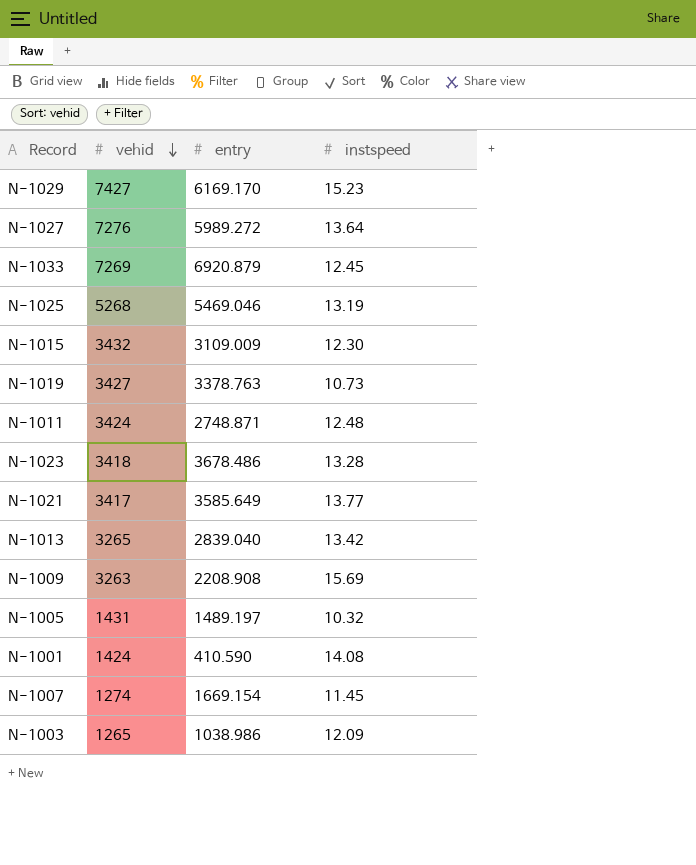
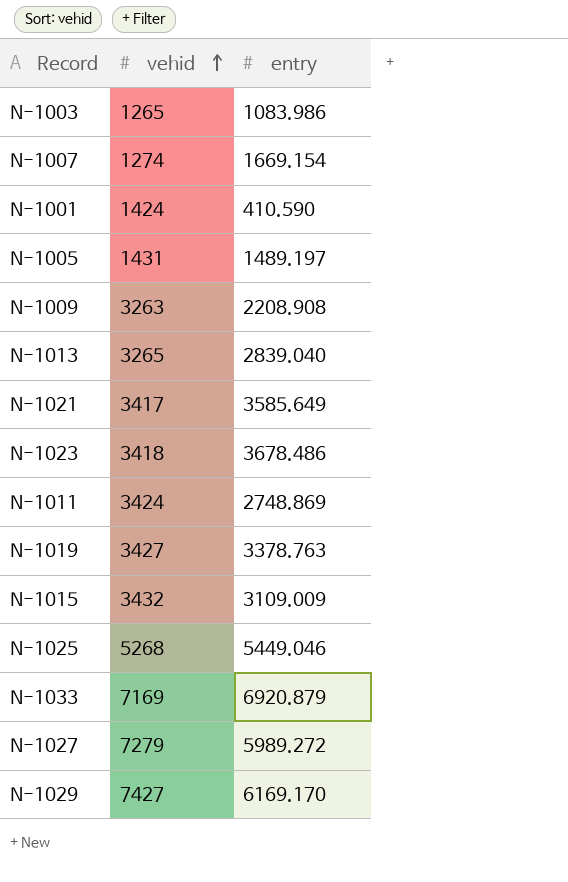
row order: vehid descending -> vehid ascending
column instspeed | position: 4 -> none
N-1003 | entry: 1038.986 -> 1083.986
N-1011 | entry: 2748.871 -> 2748.869
N-1025 | entry: 5469.046 -> 5449.046
N-1033 | vehid: 7269 -> 7169
N-1027 | vehid: 7276 -> 7279

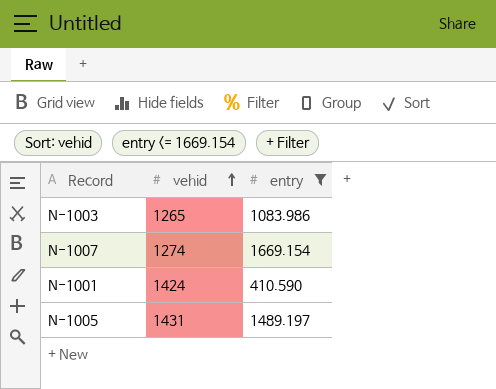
filter: none -> entry <= 1669.154

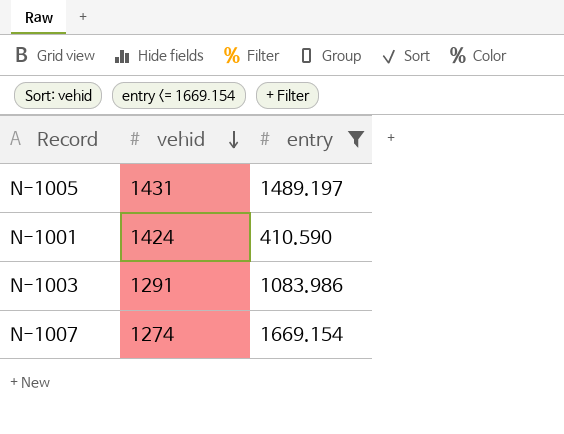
row order: vehid ascending -> vehid descending
N-1003 | vehid: 1265 -> 1291

